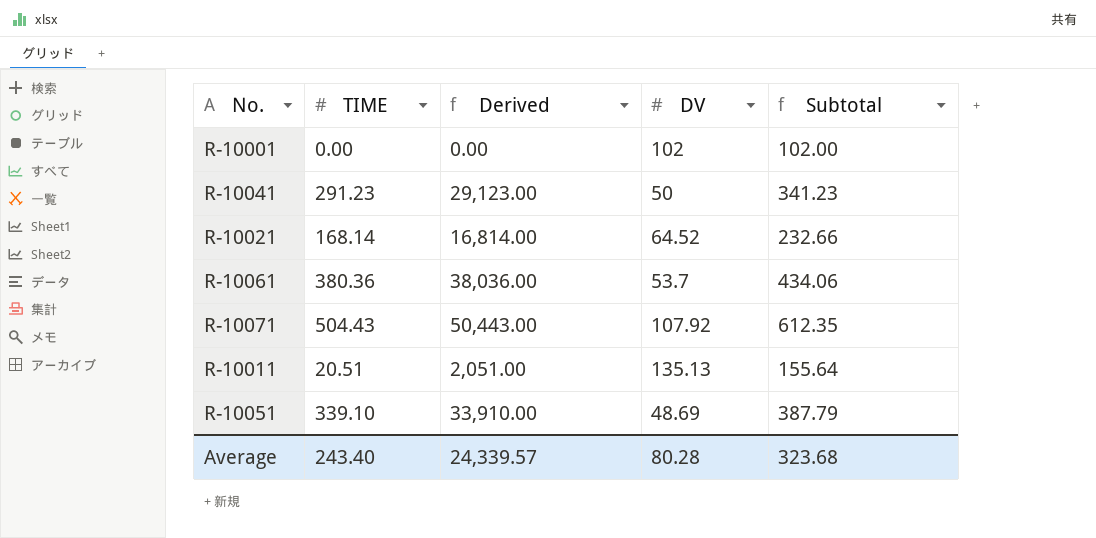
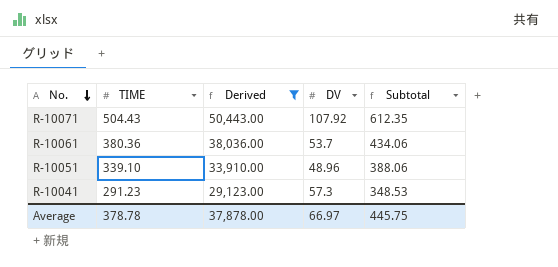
filter: none -> Derived >= 29,123.00
row order: none -> No. descending
R-10051 | DV: 48.69 -> 48.96
R-10051 | Subtotal: 387.79 -> 388.06
R-10041 | DV: 50 -> 57.3
R-10041 | Subtotal: 341.23 -> 348.53
Average | TIME: 243.40 -> 378.78
Average | Derived: 24,339.57 -> 37,878.00
Average | DV: 80.28 -> 66.97
Average | Subtotal: 323.68 -> 445.75

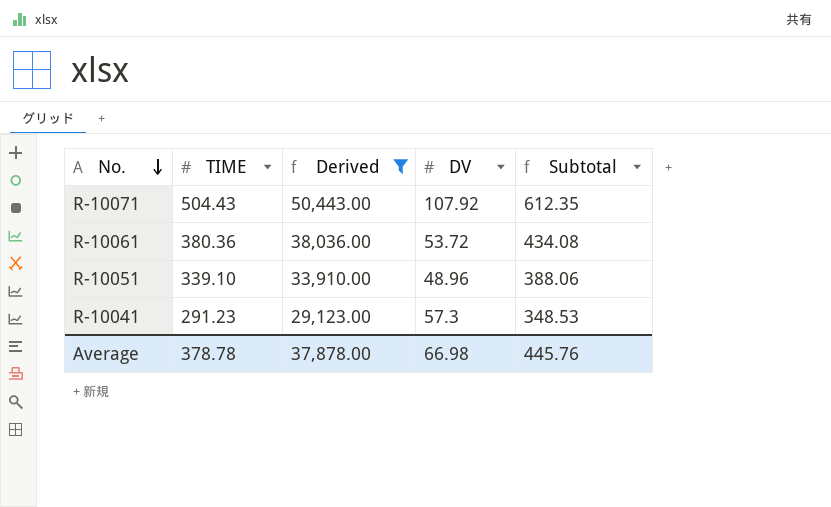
R-10061 | DV: 53.7 -> 53.72
R-10061 | Subtotal: 434.06 -> 434.08
Average | DV: 66.97 -> 66.98
Average | Subtotal: 445.75 -> 445.76

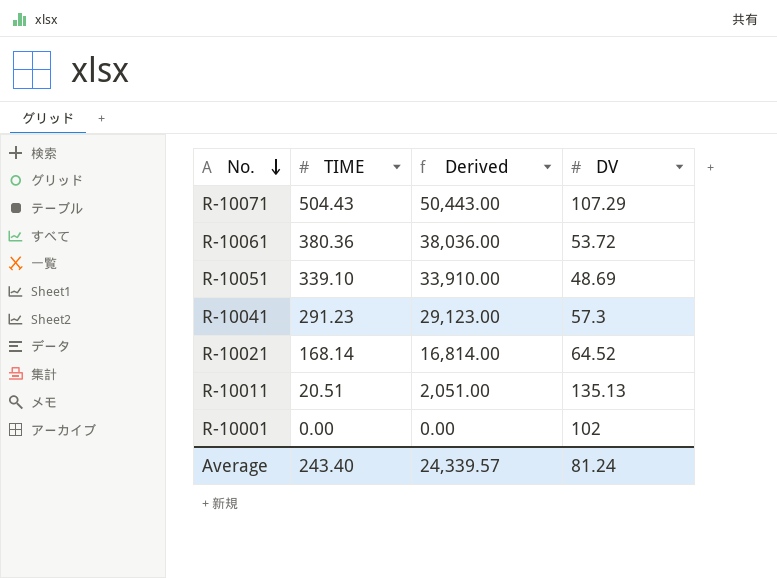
filter: Derived >= 29,123.00 -> none
column Subtotal | formula: [TIME] + [DV] -> none
R-10071 | DV: 107.92 -> 107.29
R-10051 | DV: 48.96 -> 48.69
Average | TIME: 378.78 -> 243.40
Average | Derived: 37,878.00 -> 24,339.57
Average | DV: 66.98 -> 81.24

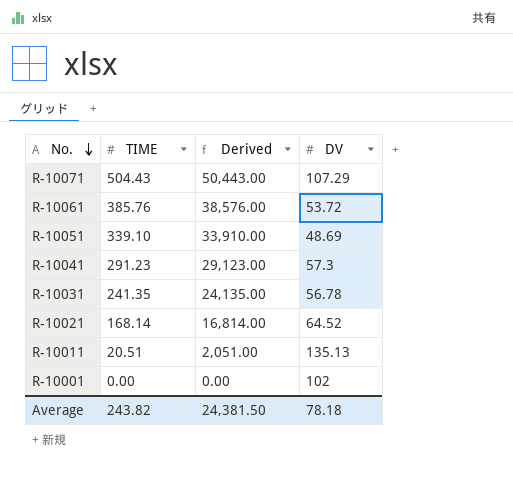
R-10061 | TIME: 380.36 -> 385.76
R-10061 | Derived: 38,036.00 -> 38,576.00
row R-10031: none -> 241.35 | 24,135.00 | 56.78
Average | TIME: 243.40 -> 243.82
Average | Derived: 24,339.57 -> 24,381.50
Average | DV: 81.24 -> 78.18

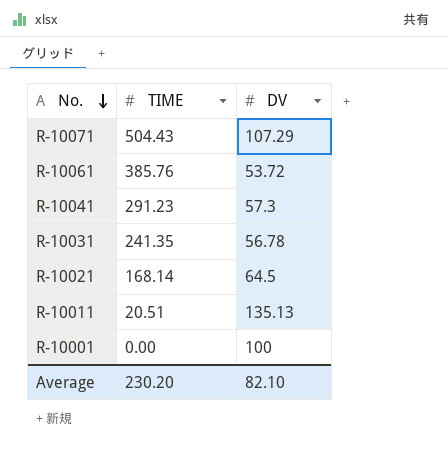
column Derived | formula: [TIME] * 100 -> none
row R-10051: 339.10 | 33,910.00 | 48.69 -> none
R-10021 | DV: 64.52 -> 64.5
R-10001 | DV: 102 -> 100
Average | TIME: 243.82 -> 230.20
Average | DV: 78.18 -> 82.10

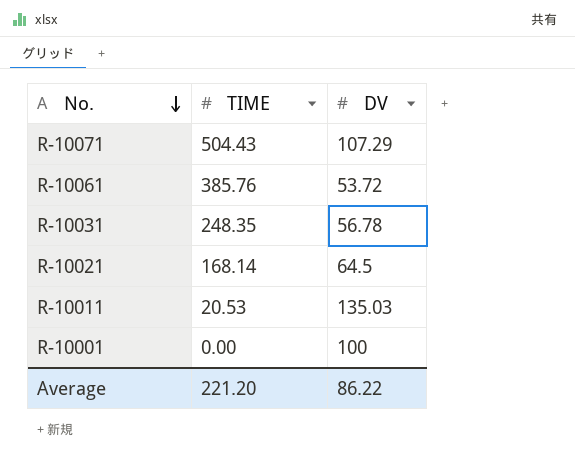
row R-10041: 291.23 | 57.3 -> none
R-10031 | TIME: 241.35 -> 248.35
R-10011 | TIME: 20.51 -> 20.53
R-10011 | DV: 135.13 -> 135.03
Average | TIME: 230.20 -> 221.20
Average | DV: 82.10 -> 86.22

